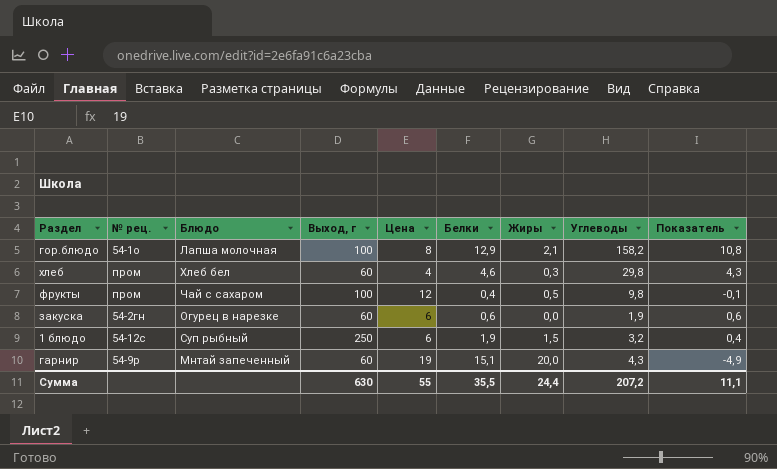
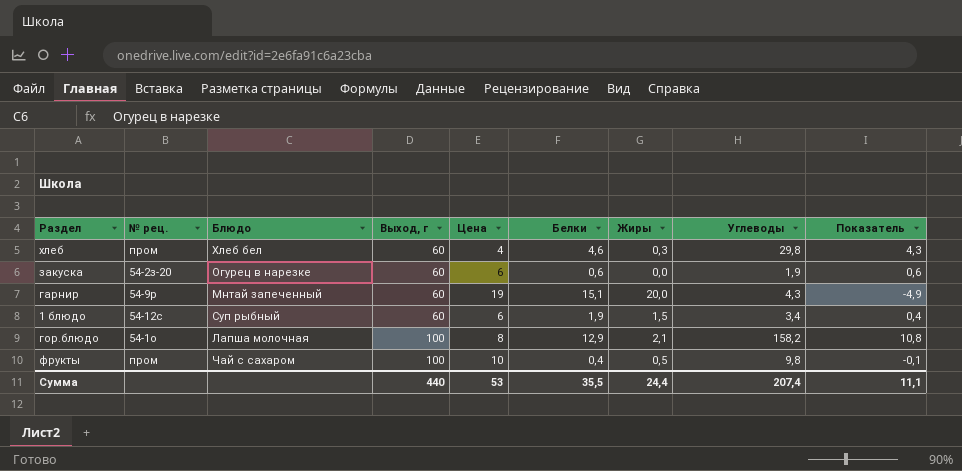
row order: none -> Выход, г ascending
закуска | № рец.: 54-2гн -> 54-2з-20
1 блюдо | Выход, г: 250 -> 60
1 блюдо | Углеводы: 3,2 -> 3,4
фрукты | Цена: 12 -> 10
Сумма | Выход, г: 630 -> 440
Сумма | Цена: 55 -> 53
Сумма | Углеводы: 207,2 -> 207,4

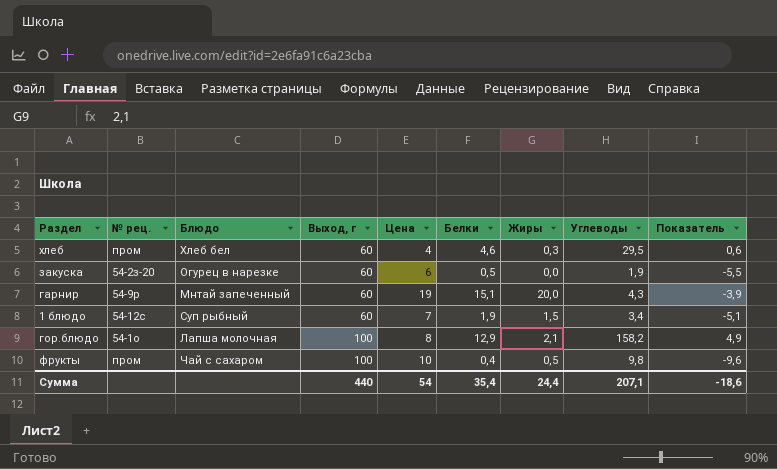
column Показатель | formula: [Белки] - [Жиры] -> [Белки] - [Цена]
хлеб | Углеводы: 29,8 -> 29,5
закуска | Белки: 0,6 -> 0,5
1 блюдо | Цена: 6 -> 7
Сумма | Цена: 53 -> 54
Сумма | Белки: 35,5 -> 35,4
Сумма | Углеводы: 207,4 -> 207,1
Сумма | Показатель: 11,1 -> -18,6

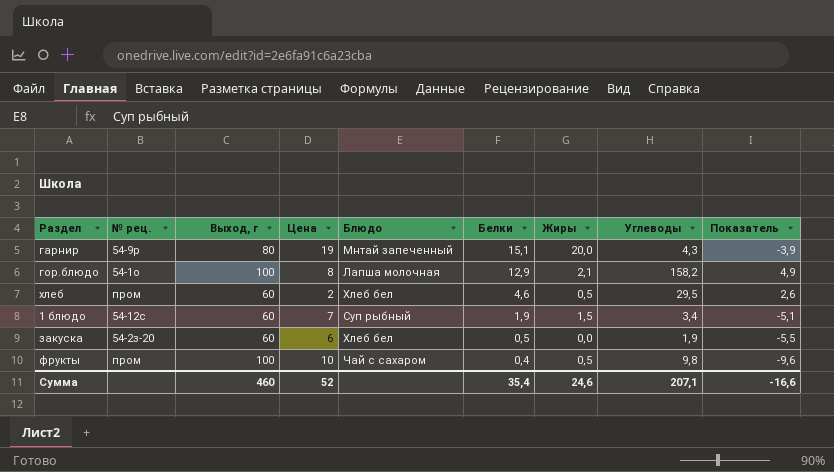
row order: Выход, г ascending -> Белки descending
column Блюдо | position: 3 -> 5
гарнир | Выход, г: 60 -> 80
хлеб | Цена: 4 -> 2
хлеб | Жиры: 0,3 -> 0,5
хлеб | Показатель: 0,6 -> 2,6
закуска | Блюдо: Огурец в нарезке -> Хлеб бел
Сумма | Выход, г: 440 -> 460
Сумма | Цена: 54 -> 52
Сумма | Жиры: 24,4 -> 24,6
Сумма | Показатель: -18,6 -> -16,6

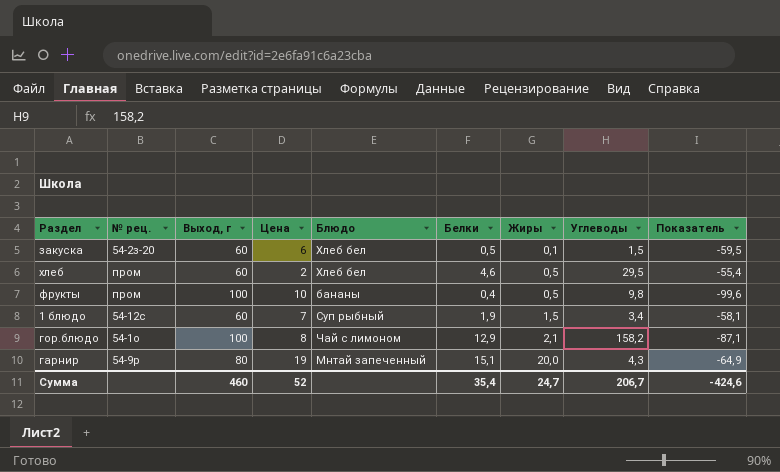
row order: Белки descending -> Жиры ascending
column Показатель | formula: [Белки] - [Цена] -> [Белки] - [Выход, г]
закуска | Жиры: 0,0 -> 0,1
закуска | Углеводы: 1,9 -> 1,5
фрукты | Блюдо: Чай с сахаром -> бананы
гор.блюдо | Блюдо: Лапша молочная -> Чай с лимоном
Сумма | Жиры: 24,6 -> 24,7
Сумма | Углеводы: 207,1 -> 206,7
Сумма | Показатель: -16,6 -> -424,6

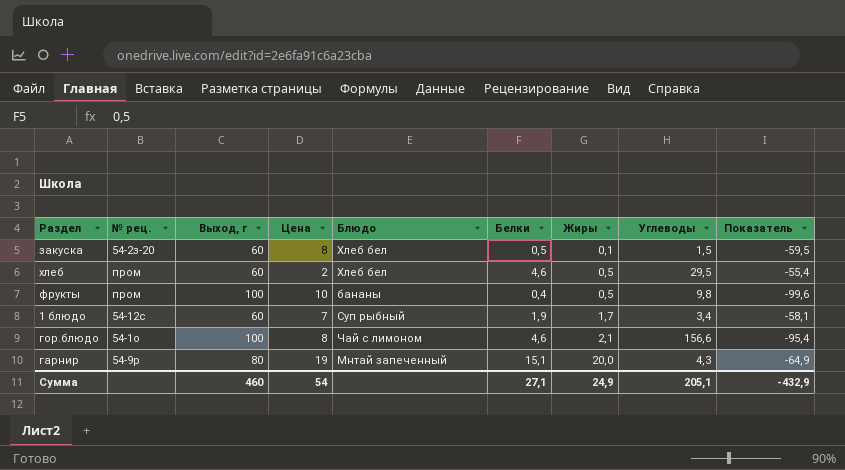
закуска | Цена: 6 -> 8
1 блюдо | Жиры: 1,5 -> 1,7
гор.блюдо | Белки: 12,9 -> 4,6
гор.блюдо | Углеводы: 158,2 -> 156,6
гор.блюдо | Показатель: -87,1 -> -95,4
Сумма | Цена: 52 -> 54
Сумма | Белки: 35,4 -> 27,1
Сумма | Жиры: 24,7 -> 24,9
Сумма | Углеводы: 206,7 -> 205,1
Сумма | Показатель: -424,6 -> -432,9

